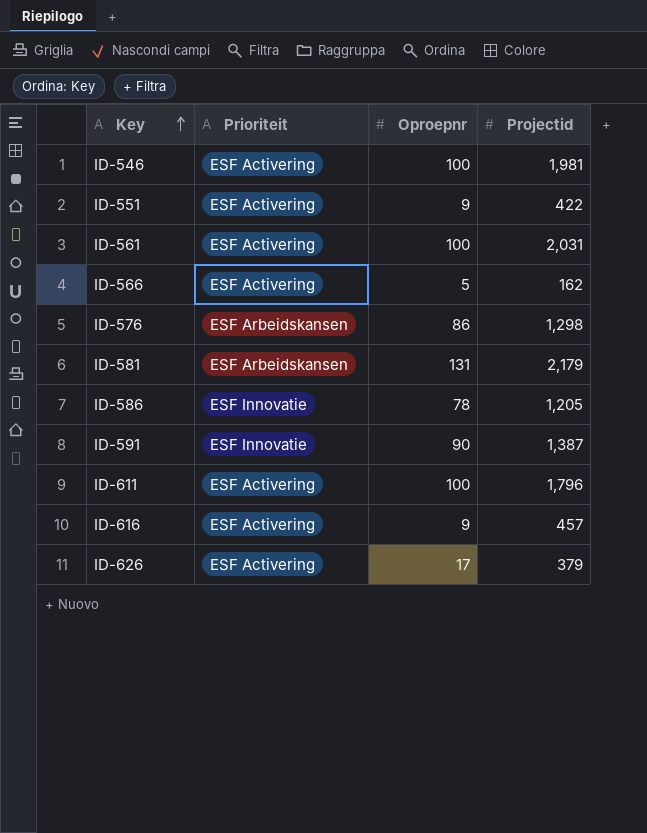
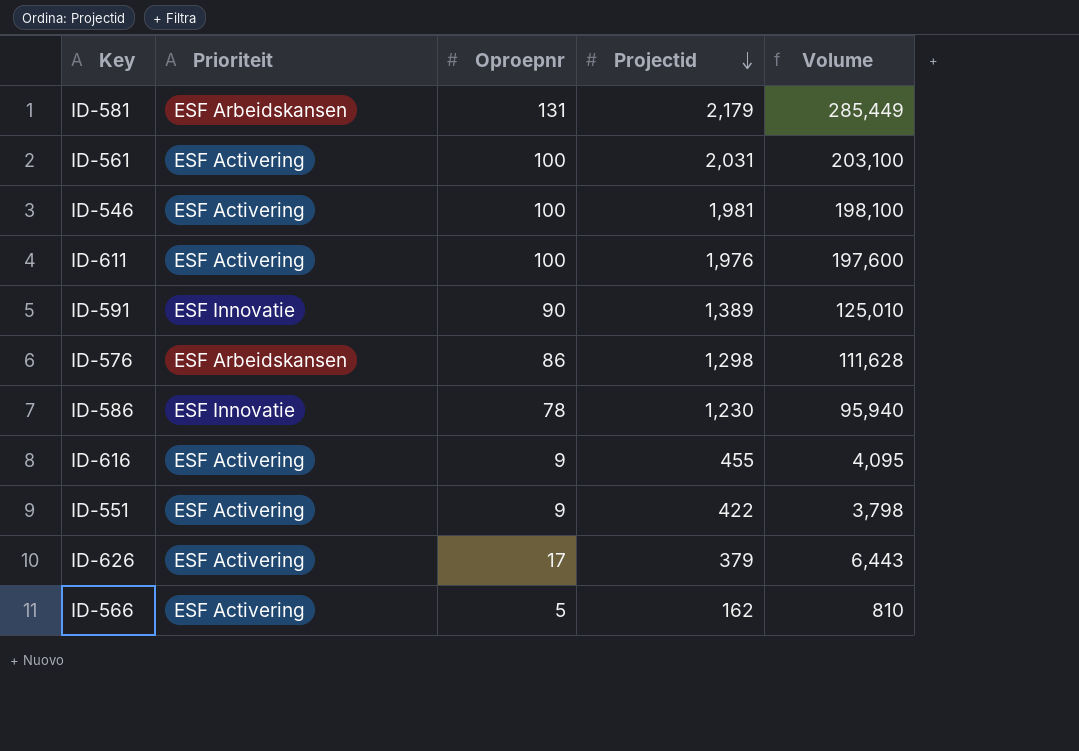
row order: Key ascending -> Projectid descending
column Volume | formula: none -> [Oproepnr] * [Projectid]
ID-611 | Projectid: 1,796 -> 1,976
ID-591 | Projectid: 1,387 -> 1,389
ID-586 | Projectid: 1,205 -> 1,230
ID-616 | Projectid: 457 -> 455

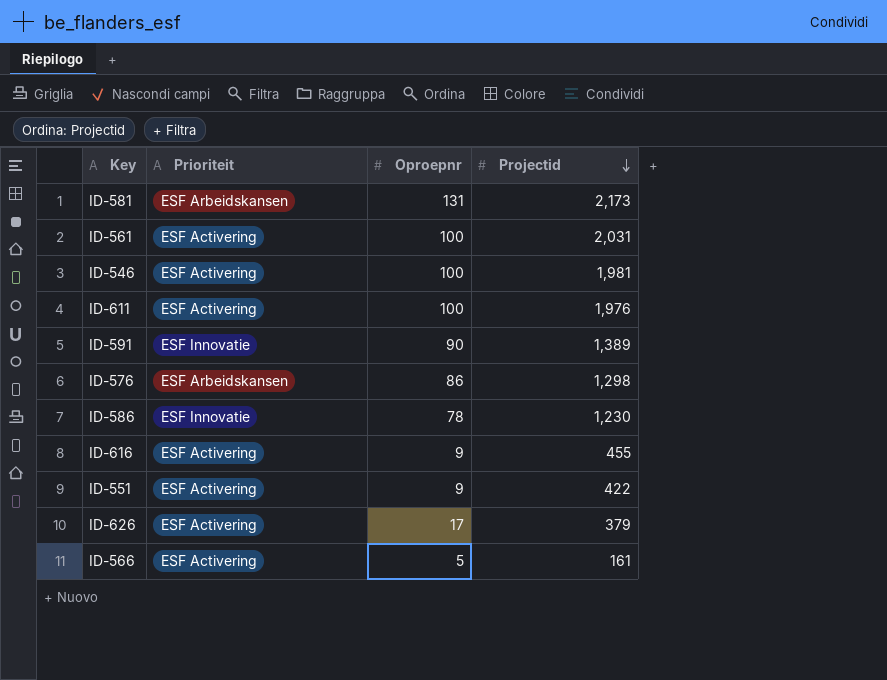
column Volume | formula: [Oproepnr] * [Projectid] -> none
ID-581 | Projectid: 2,179 -> 2,173
ID-566 | Projectid: 162 -> 161

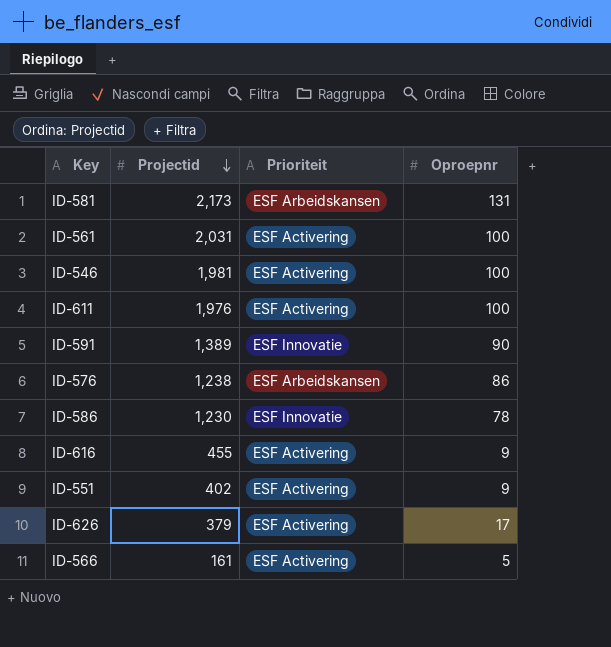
column Projectid | position: 4 -> 2
ID-576 | Projectid: 1,298 -> 1,238
ID-551 | Projectid: 422 -> 402

